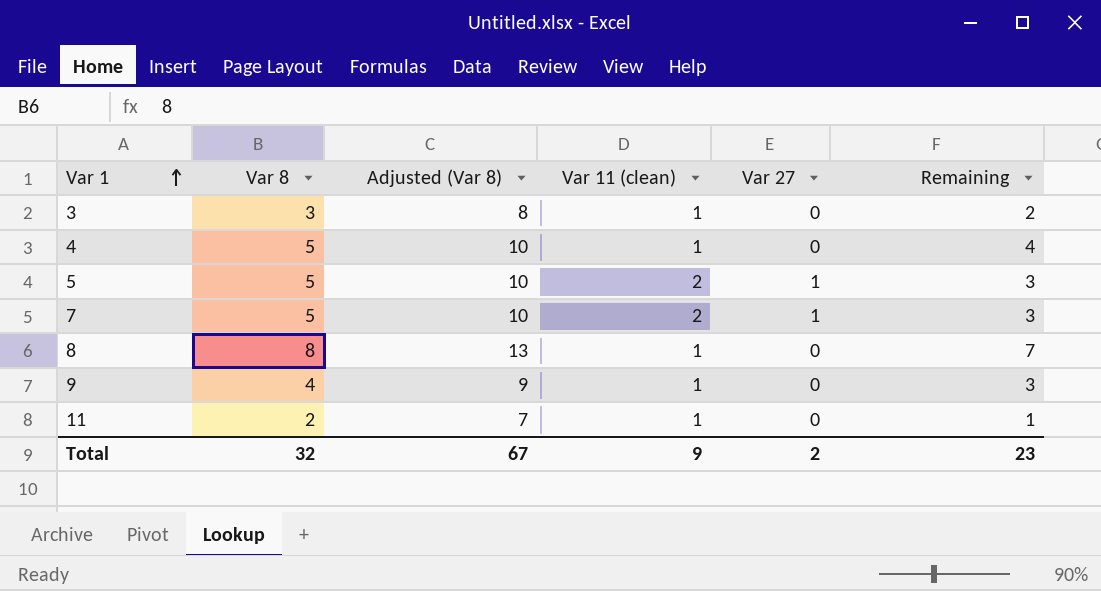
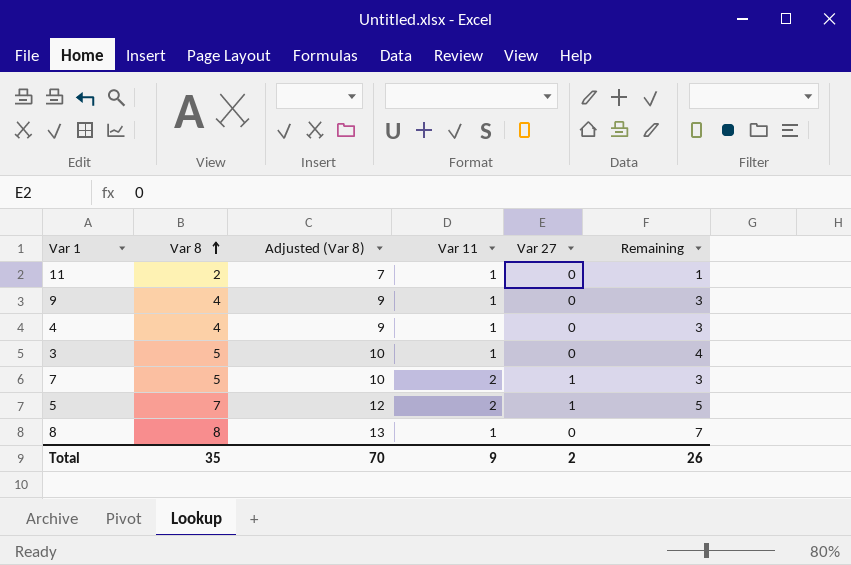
row order: Var 1 ascending -> Var 8 ascending
column name: Var 11 (clean) -> Var 11
4 | Var 8: 5 -> 4
4 | Adjusted (Var 8): 10 -> 9
4 | Remaining: 4 -> 3
3 | Var 8: 3 -> 5
3 | Adjusted (Var 8): 8 -> 10
3 | Remaining: 2 -> 4
5 | Var 8: 5 -> 7
5 | Adjusted (Var 8): 10 -> 12
5 | Remaining: 3 -> 5
Total | Var 8: 32 -> 35
Total | Adjusted (Var 8): 67 -> 70
Total | Remaining: 23 -> 26

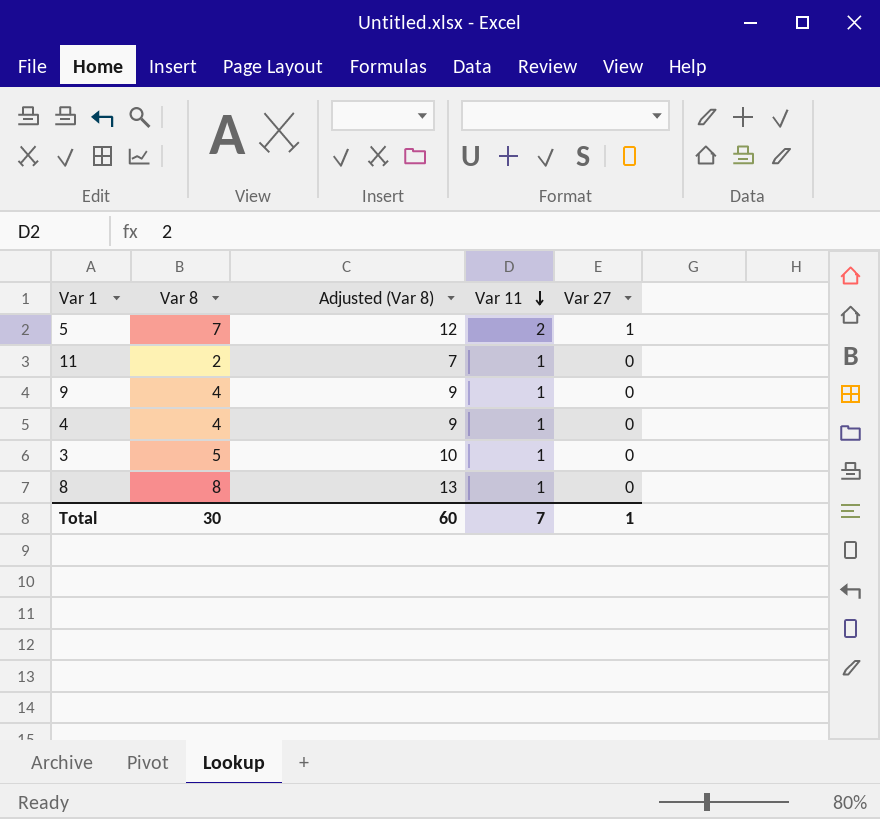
row order: Var 8 ascending -> Var 11 descending
column Remaining | formula: [Var 8] - [Var 11] -> none
row 7: 5 | 10 | 2 | 1 | 3 -> none
Total | Var 8: 35 -> 30
Total | Adjusted (Var 8): 70 -> 60
Total | Var 11: 9 -> 7
Total | Var 27: 2 -> 1

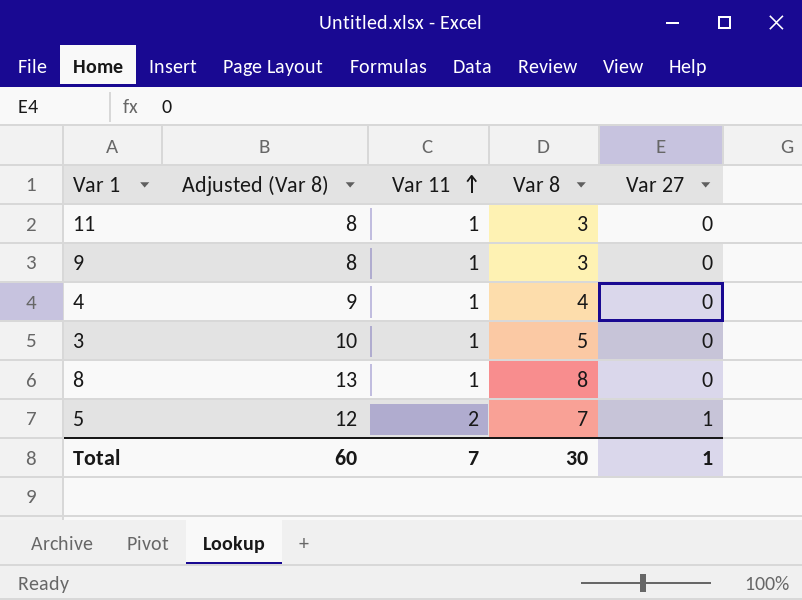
row order: Var 11 descending -> Var 11 ascending
column Var 8 | position: 2 -> 4
11 | Adjusted (Var 8): 7 -> 8
11 | Var 8: 2 -> 3
9 | Adjusted (Var 8): 9 -> 8
9 | Var 8: 4 -> 3

